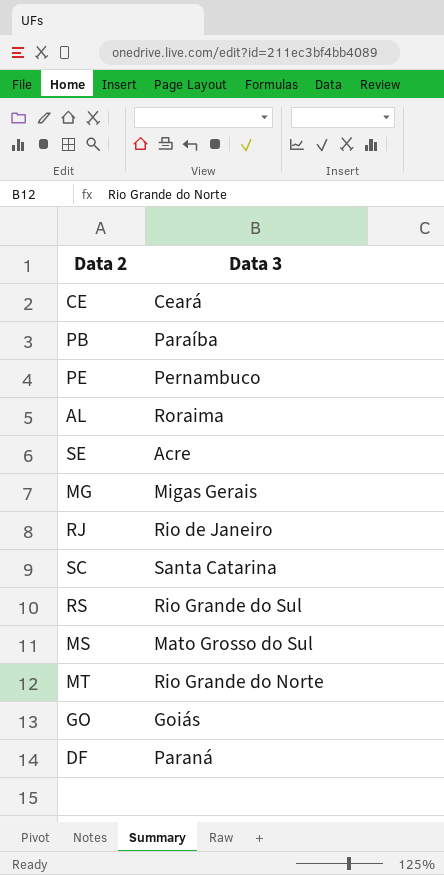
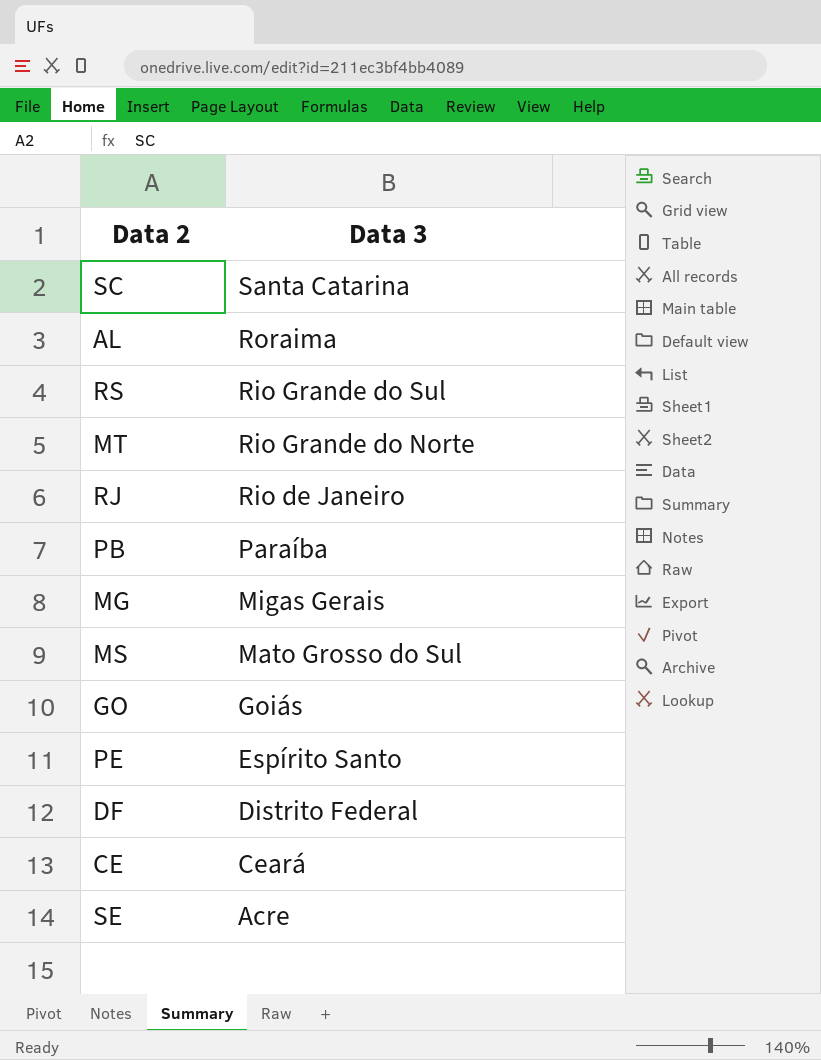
row order: none -> Data 3 descending
PE | Data 3: Pernambuco -> Espírito Santo
DF | Data 3: Paraná -> Distrito Federal

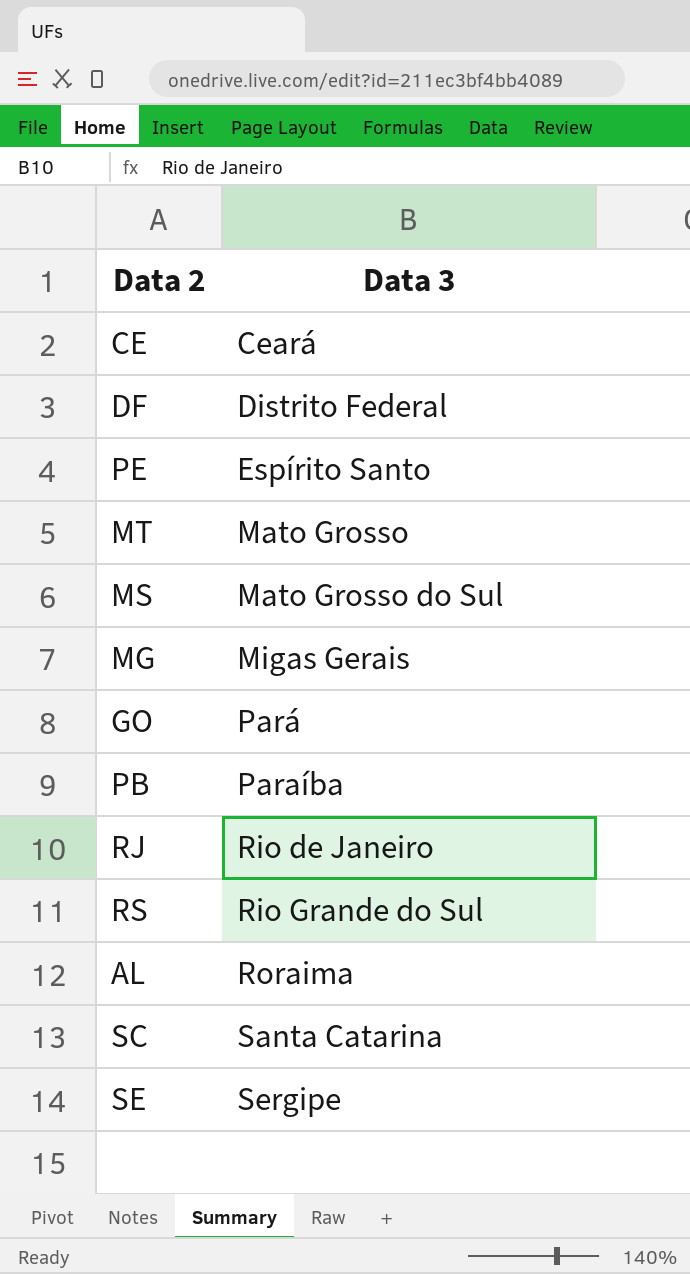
row order: Data 3 descending -> Data 3 ascending
MT | Data 3: Rio Grande do Norte -> Mato Grosso
GO | Data 3: Goiás -> Pará
SE | Data 3: Acre -> Sergipe

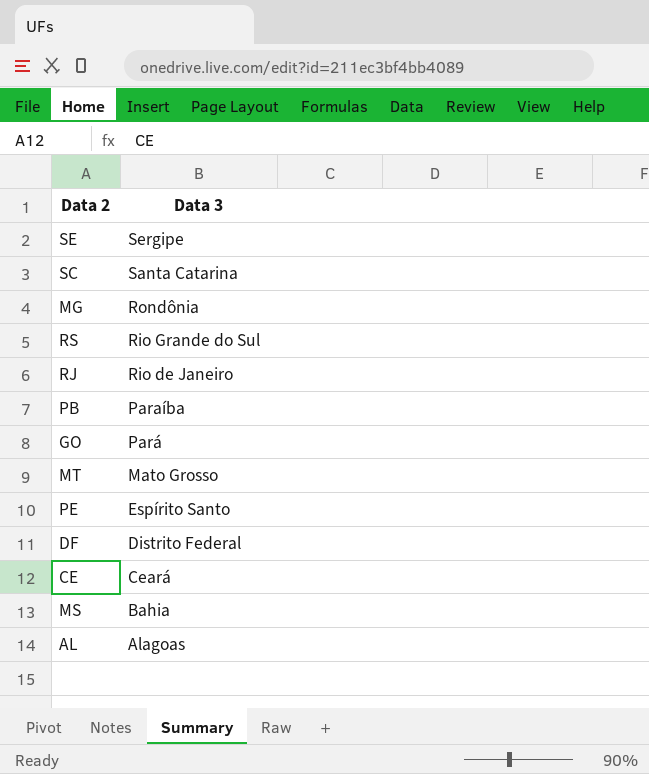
row order: Data 3 ascending -> Data 3 descending
MG | Data 3: Migas Gerais -> Rondônia
MS | Data 3: Mato Grosso do Sul -> Bahia
AL | Data 3: Roraima -> Alagoas

